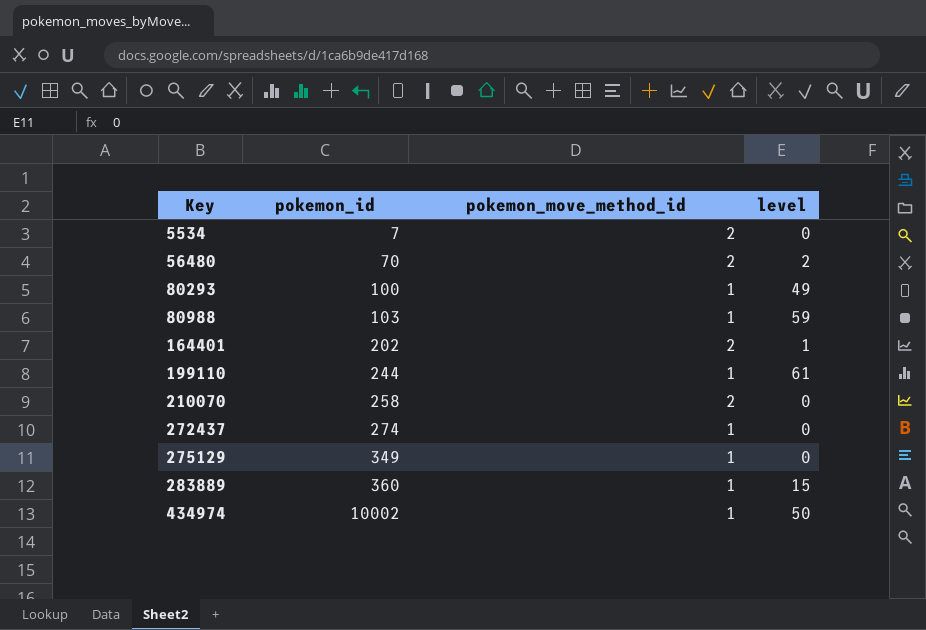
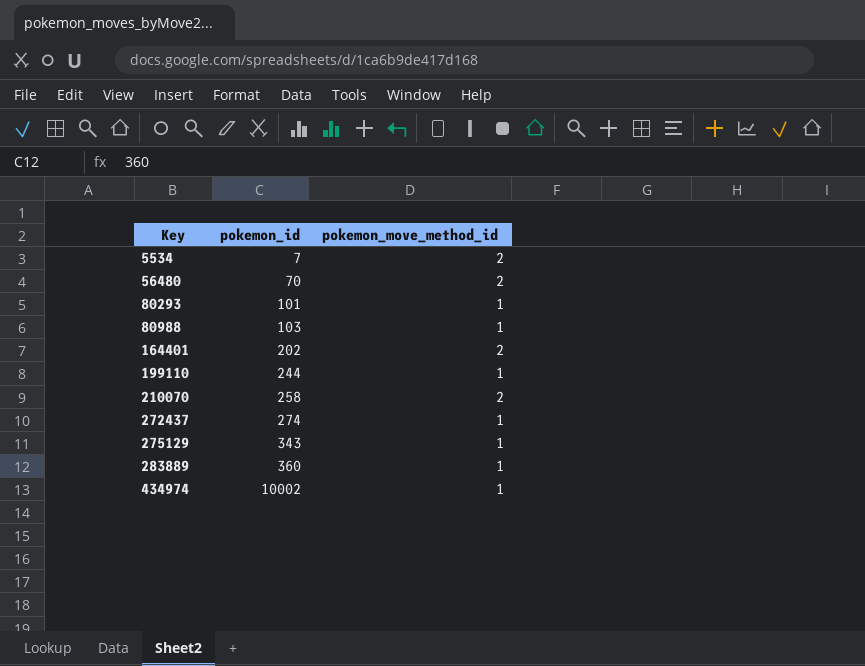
column level | position: 4 -> none
80293 | pokemon_id: 100 -> 101
275129 | pokemon_id: 349 -> 343

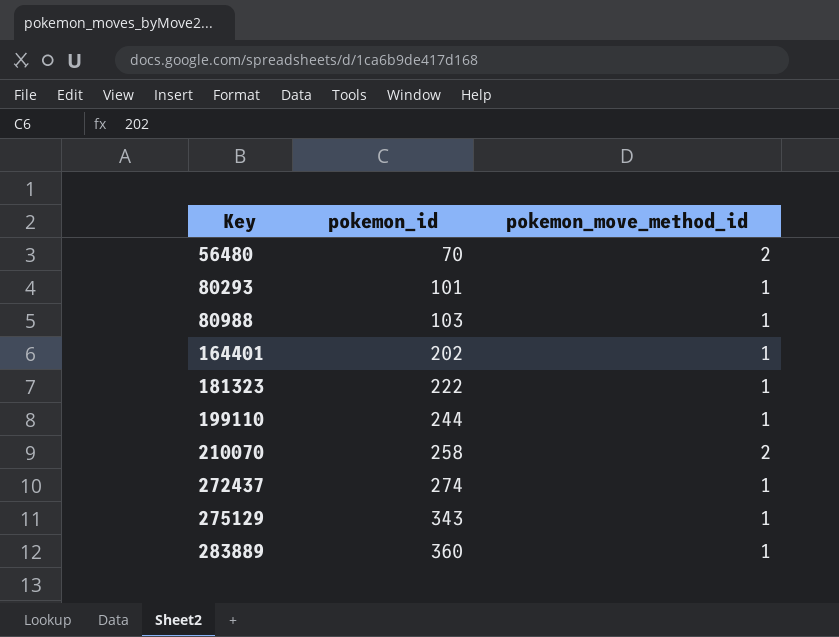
row 5534: 7 | 2 -> none
row 434974: 10002 | 1 -> none
164401 | pokemon_move_method_id: 2 -> 1
row 181323: none -> 222 | 1

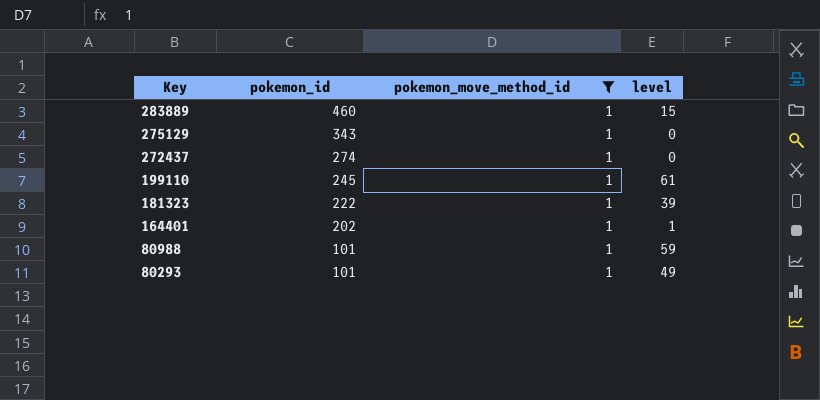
filter: none -> pokemon_move_method_id = 1
row order: Key ascending -> Key descending
column level | position: none -> 4
283889 | pokemon_id: 360 -> 460
199110 | pokemon_id: 244 -> 245
80988 | pokemon_id: 103 -> 101

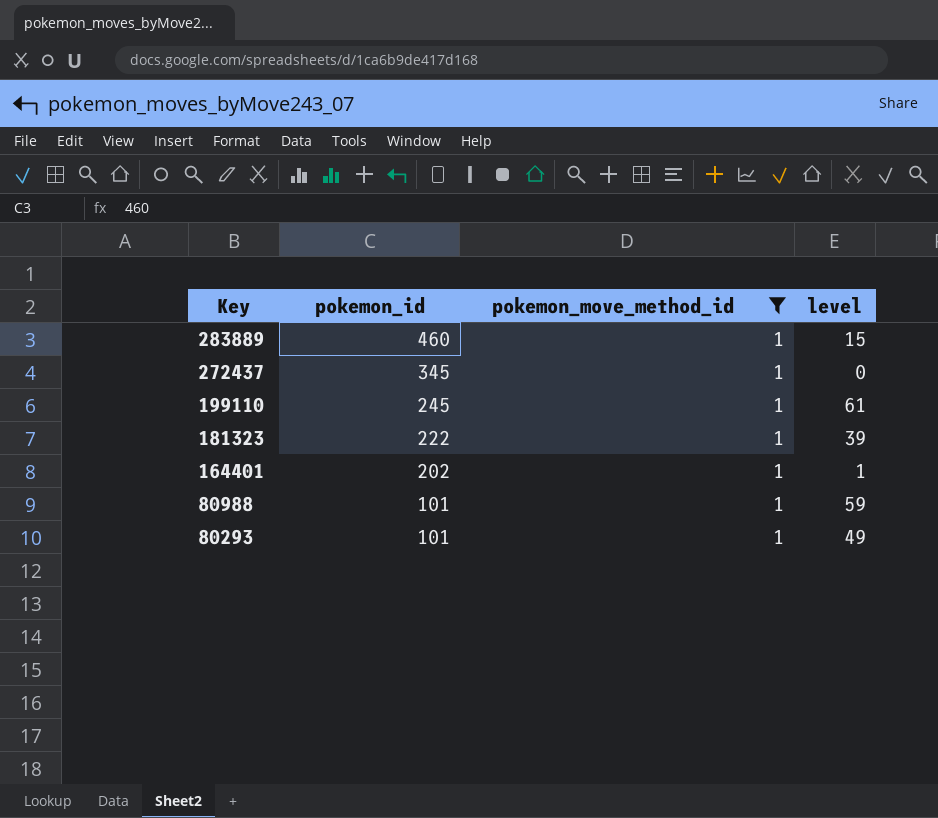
row 275129: 343 | 1 | 0 -> none
272437 | pokemon_id: 274 -> 345

